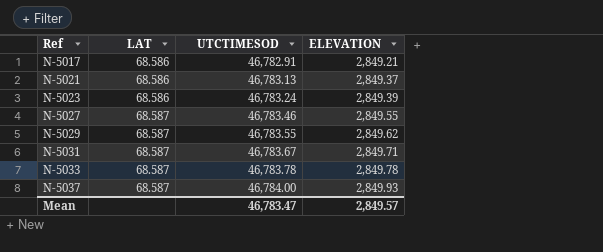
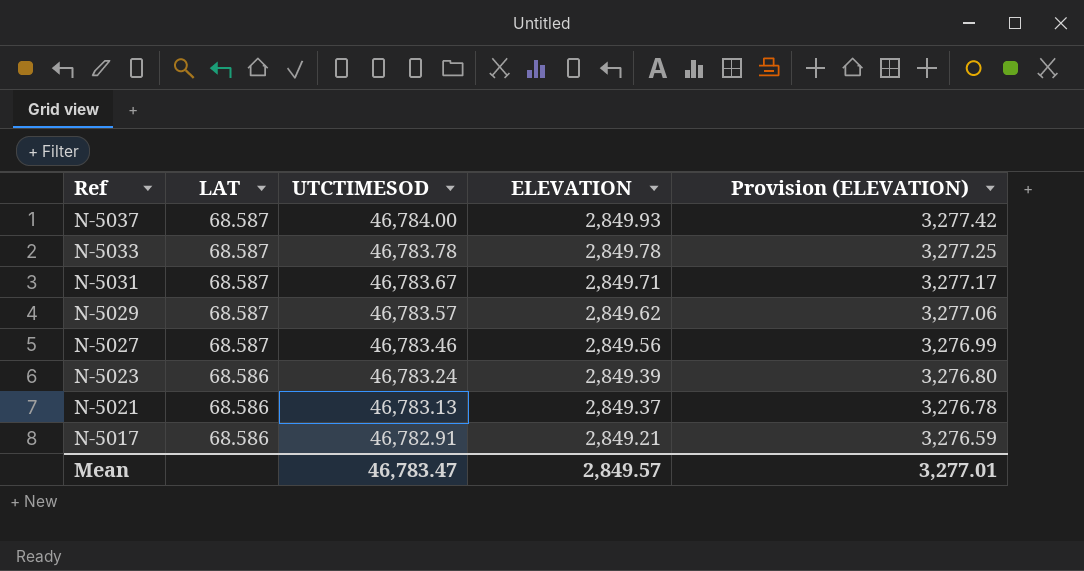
row order: Ref ascending -> Ref descending
column Provision (ELEVATION) | formula: none -> [ELEVATION] * 1.15
N-5029 | UTCTIMESOD: 46,783.55 -> 46,783.57
N-5027 | ELEVATION: 2,849.55 -> 2,849.56

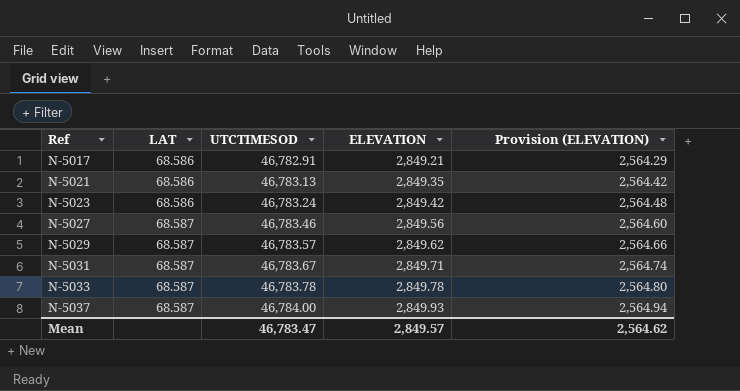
row order: Ref descending -> Ref ascending
column Provision (ELEVATION) | formula: [ELEVATION] * 1.15 -> [ELEVATION] * 0.9
N-5021 | ELEVATION: 2,849.37 -> 2,849.35
N-5023 | ELEVATION: 2,849.39 -> 2,849.42
Mean | Provision (ELEVATION): 3,277.01 -> 2,564.62

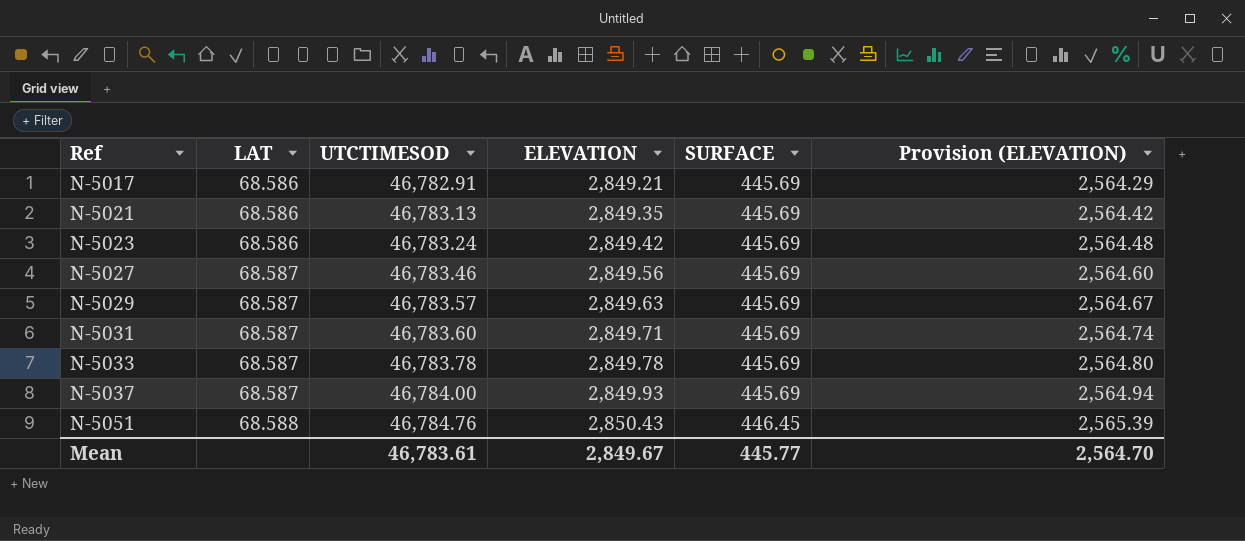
column SURFACE | position: none -> 5
N-5029 | ELEVATION: 2,849.62 -> 2,849.63
N-5029 | Provision (ELEVATION): 2,564.66 -> 2,564.67
N-5031 | UTCTIMESOD: 46,783.67 -> 46,783.60
row N-5051: none -> 68.588 | 46,784.76 | 2,850.43 | 446.45 | 2,565.39
Mean | UTCTIMESOD: 46,783.47 -> 46,783.61
Mean | ELEVATION: 2,849.57 -> 2,849.67
Mean | Provision (ELEVATION): 2,564.62 -> 2,564.70

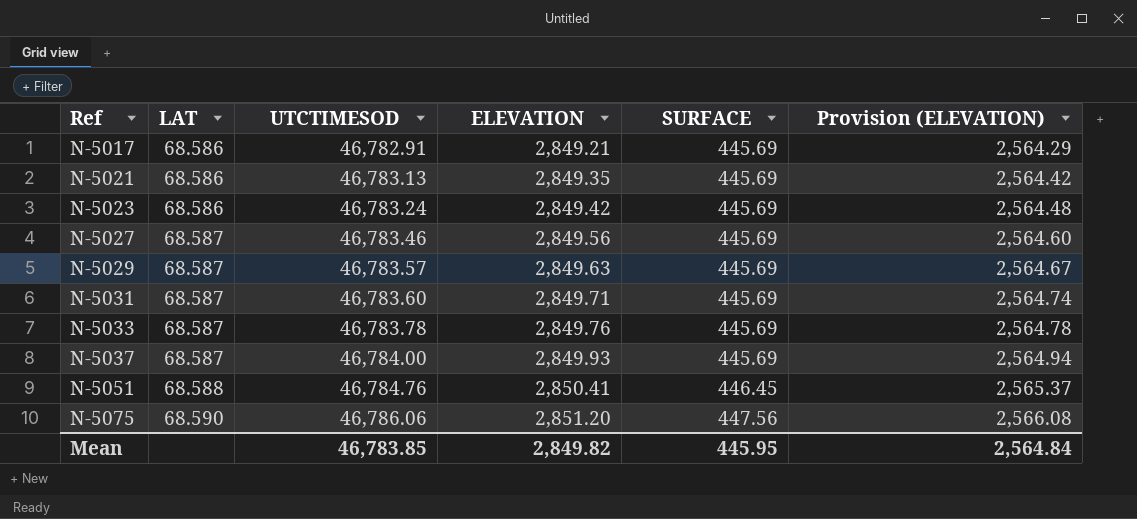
N-5033 | ELEVATION: 2,849.78 -> 2,849.76
N-5033 | Provision (ELEVATION): 2,564.80 -> 2,564.78
N-5051 | ELEVATION: 2,850.43 -> 2,850.41
N-5051 | Provision (ELEVATION): 2,565.39 -> 2,565.37
row N-5075: none -> 68.590 | 46,786.06 | 2,851.20 | 447.56 | 2,566.08
Mean | UTCTIMESOD: 46,783.61 -> 46,783.85
Mean | ELEVATION: 2,849.67 -> 2,849.82
Mean | SURFACE: 445.77 -> 445.95
Mean | Provision (ELEVATION): 2,564.70 -> 2,564.84

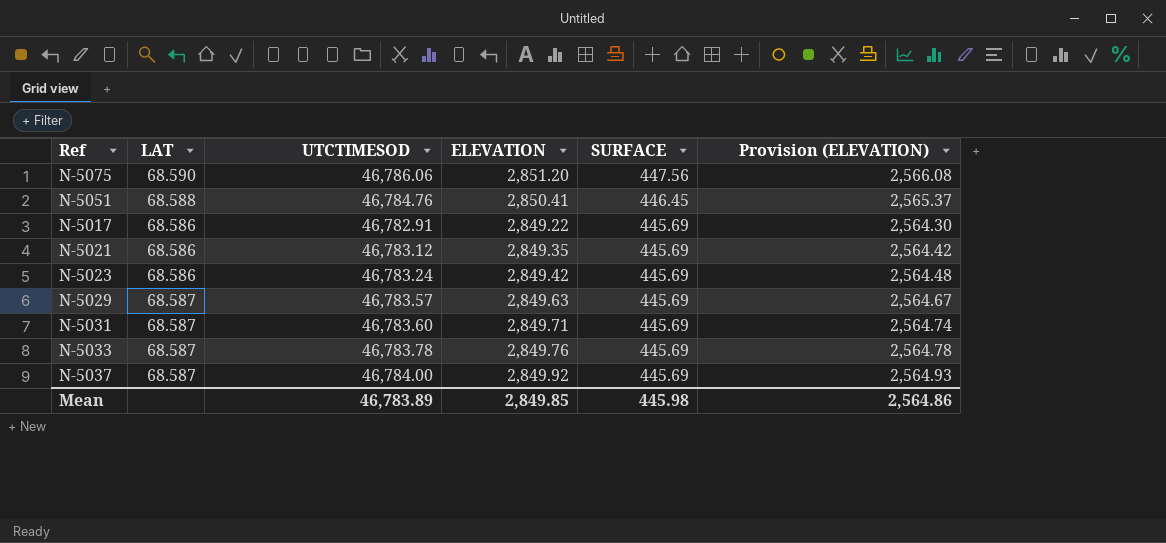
row order: Ref ascending -> SURFACE descending
row N-5027: 68.587 | 46,783.46 | 2,849.56 | 445.69 | 2,564.60 -> none
N-5017 | ELEVATION: 2,849.21 -> 2,849.22
N-5017 | Provision (ELEVATION): 2,564.29 -> 2,564.30
N-5021 | UTCTIMESOD: 46,783.13 -> 46,783.12
N-5037 | ELEVATION: 2,849.93 -> 2,849.92
N-5037 | Provision (ELEVATION): 2,564.94 -> 2,564.93
Mean | UTCTIMESOD: 46,783.85 -> 46,783.89
Mean | ELEVATION: 2,849.82 -> 2,849.85
Mean | SURFACE: 445.95 -> 445.98
Mean | Provision (ELEVATION): 2,564.84 -> 2,564.86

